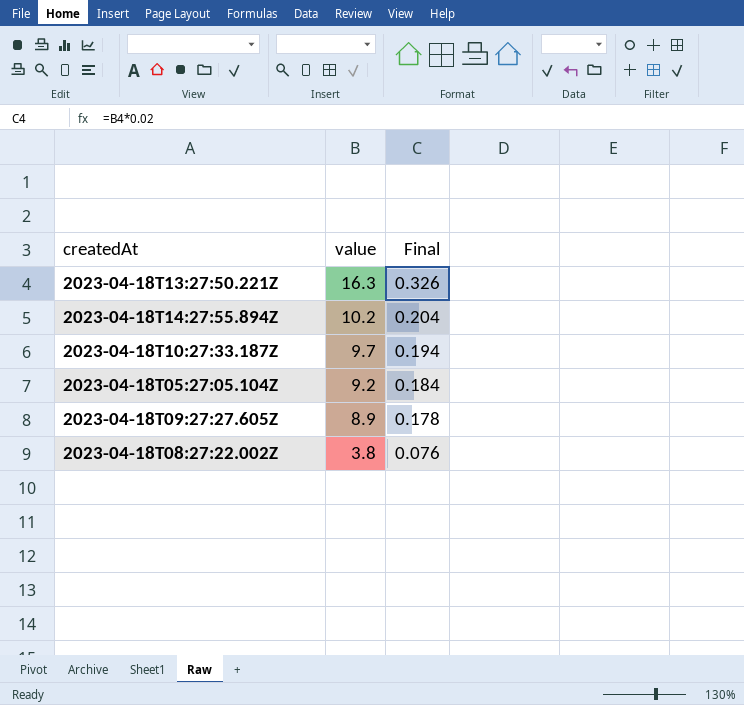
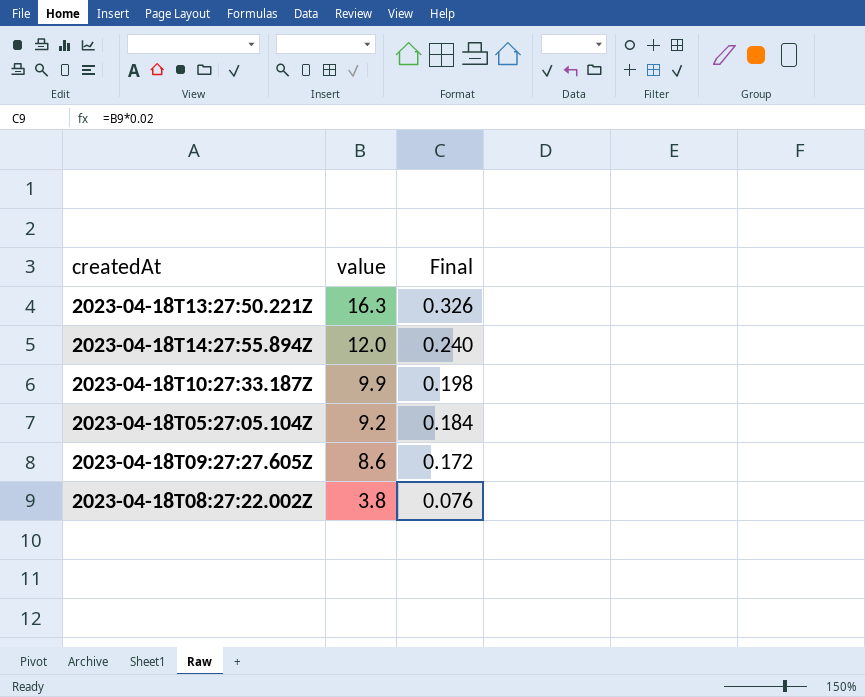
2023-04-18T14:27:55.894Z | value: 10.2 -> 12.0
2023-04-18T14:27:55.894Z | Final: 0.204 -> 0.240
2023-04-18T10:27:33.187Z | value: 9.7 -> 9.9
2023-04-18T10:27:33.187Z | Final: 0.194 -> 0.198
2023-04-18T09:27:27.605Z | value: 8.9 -> 8.6
2023-04-18T09:27:27.605Z | Final: 0.178 -> 0.172

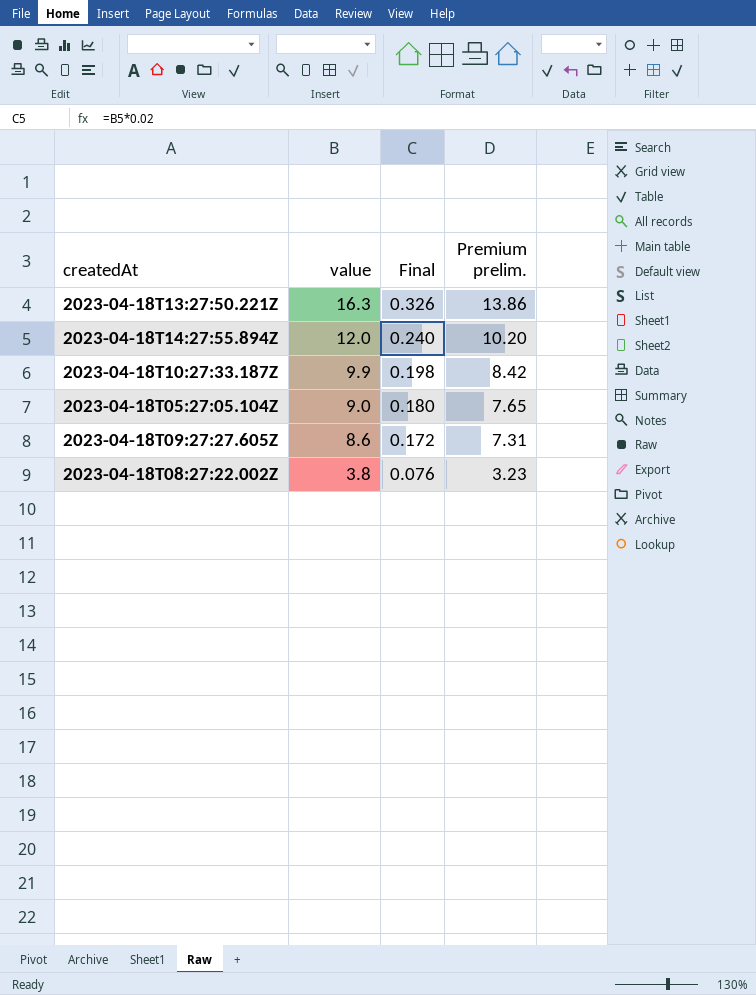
column Premium prelim. | formula: none -> [value] * 0.85
2023-04-18T05:27:05.104Z | value: 9.2 -> 9.0
2023-04-18T05:27:05.104Z | Final: 0.184 -> 0.180

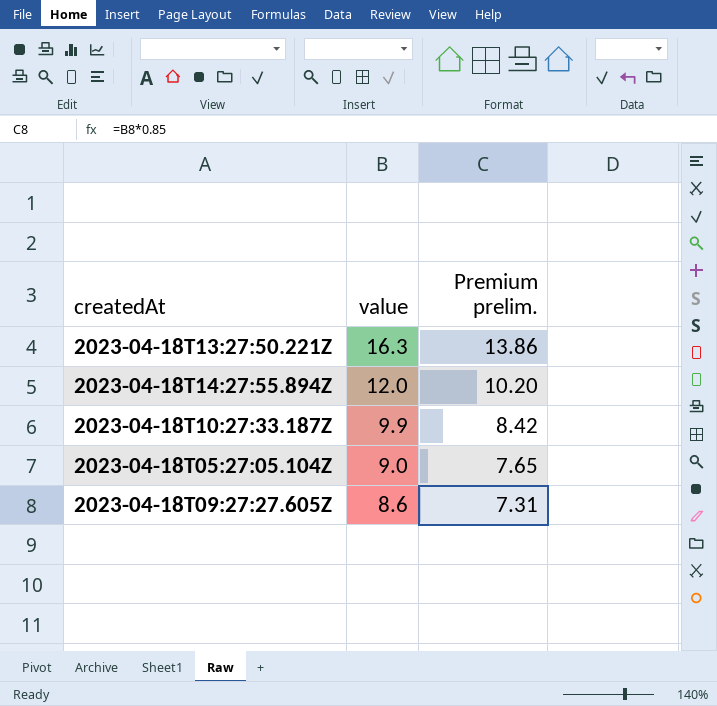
column Final | formula: [value] * 0.02 -> none
row 2023-04-18T08:27:22.002Z: 3.8 | 0.076 | 3.23 -> none

